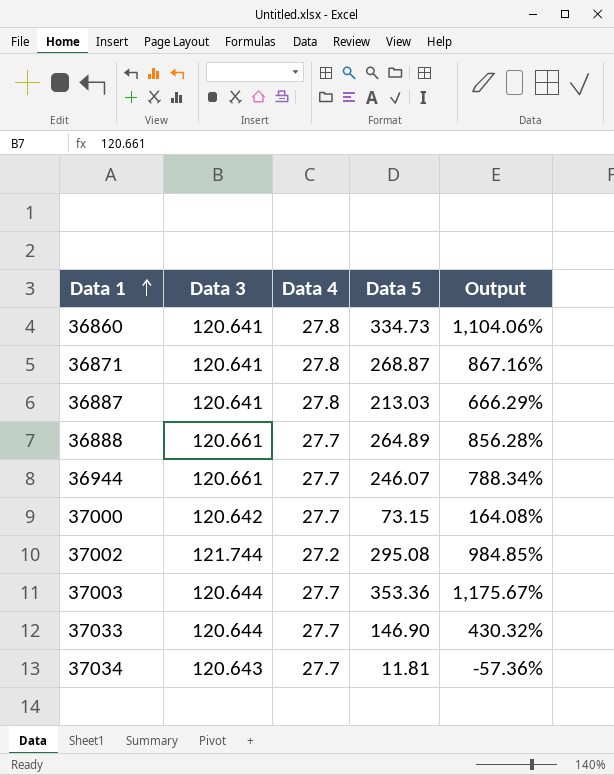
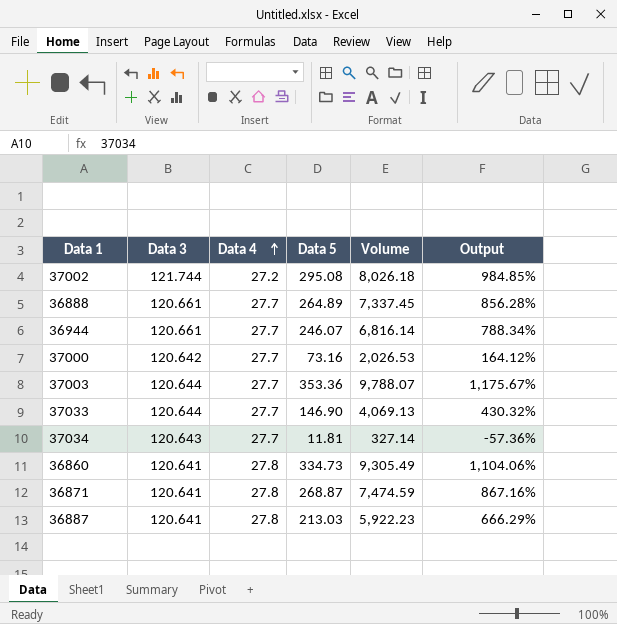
row order: Data 1 ascending -> Data 4 ascending
column Volume | formula: none -> [Data 4] * [Data 5]
37000 | Data 5: 73.15 -> 73.16
37000 | Output: 164.08% -> 164.12%

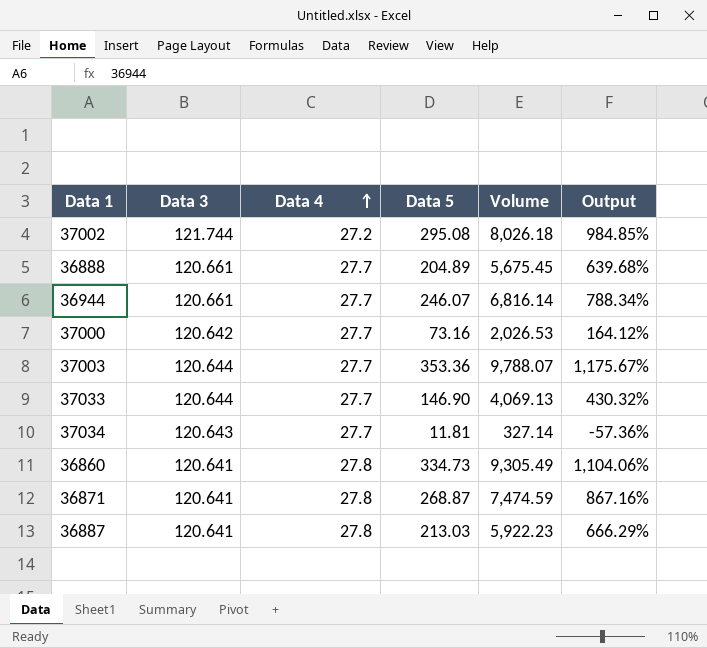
36888 | Data 5: 264.89 -> 204.89
36888 | Volume: 7,337.45 -> 5,675.45
36888 | Output: 856.28% -> 639.68%

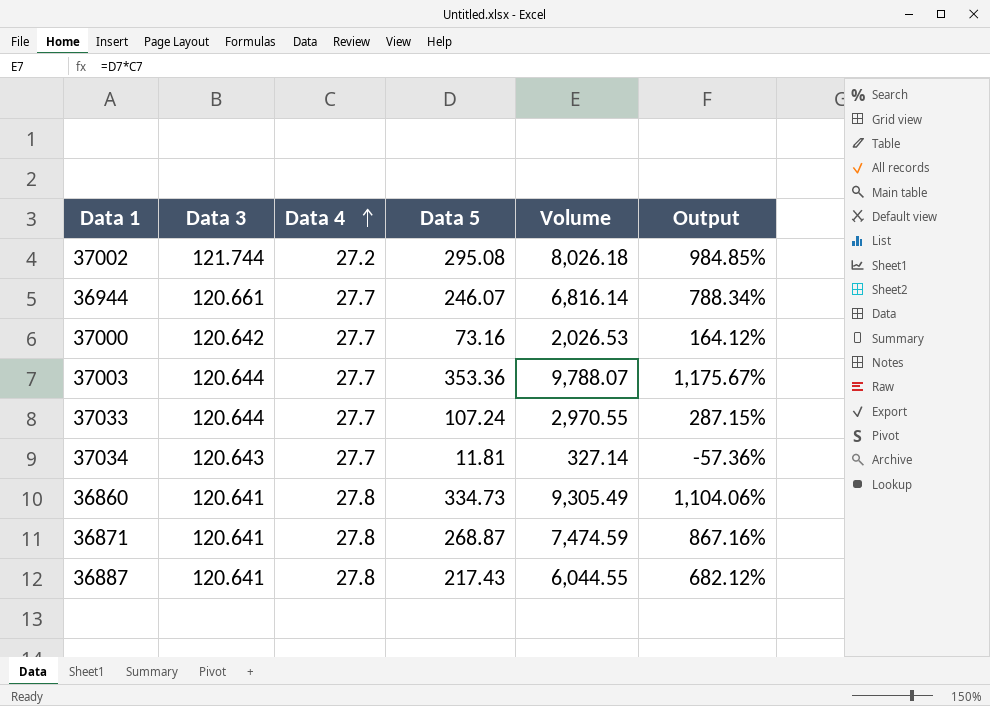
row 36888: 120.661 | 27.7 | 204.89 | 5,675.45 | 639.68% -> none
37033 | Data 5: 146.90 -> 107.24
37033 | Volume: 4,069.13 -> 2,970.55
37033 | Output: 430.32% -> 287.15%
36887 | Data 5: 213.03 -> 217.43
36887 | Volume: 5,922.23 -> 6,044.55
36887 | Output: 666.29% -> 682.12%

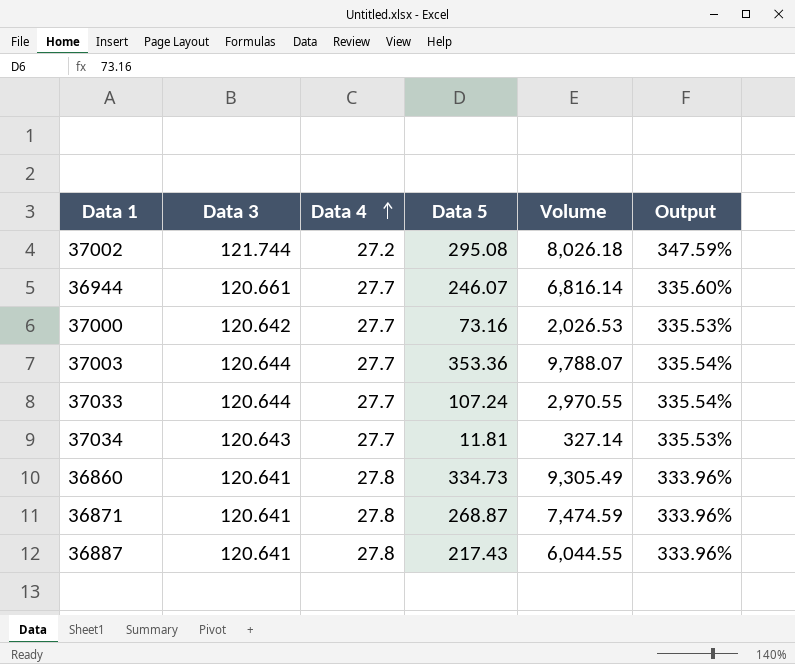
column Output | formula: ([Data 5] - [Data 4]) / [Data 4] -> ([Data 3] - [Data 4]) / [Data 4]

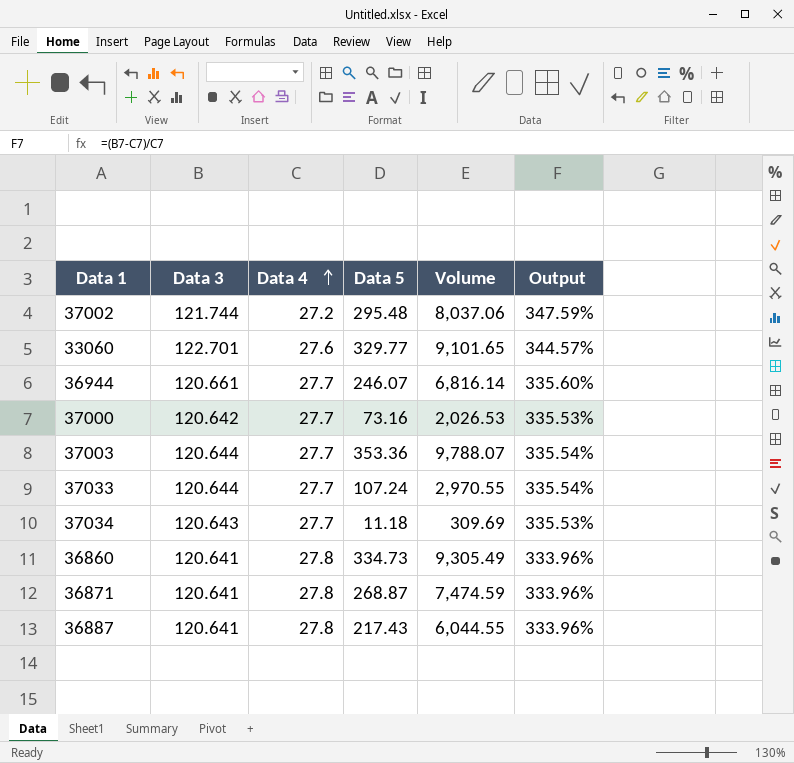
37002 | Data 5: 295.08 -> 295.48
37002 | Volume: 8,026.18 -> 8,037.06
row 33060: none -> 122.701 | 27.6 | 329.77 | 9,101.65 | 344.57%
37034 | Data 5: 11.81 -> 11.18
37034 | Volume: 327.14 -> 309.69

